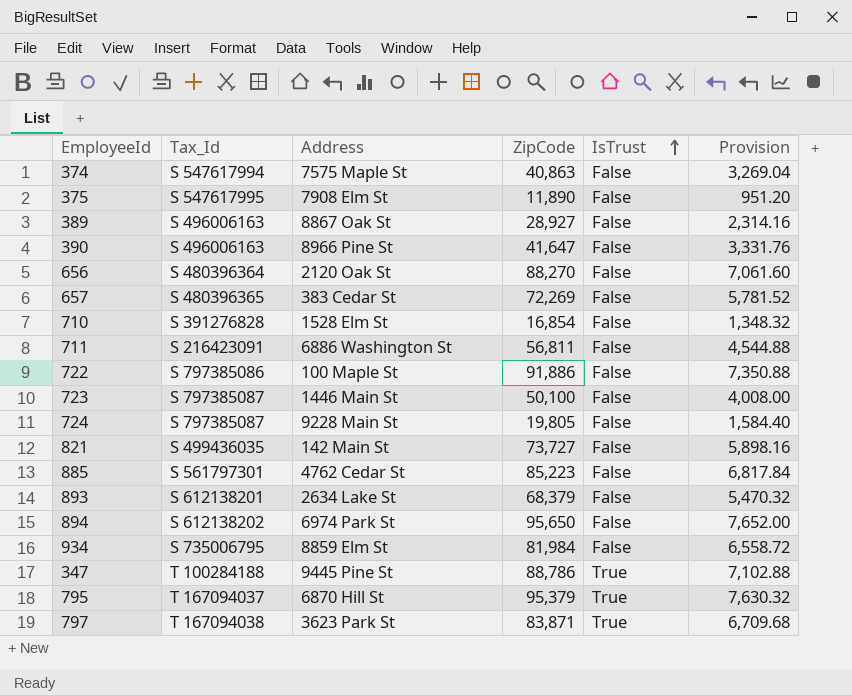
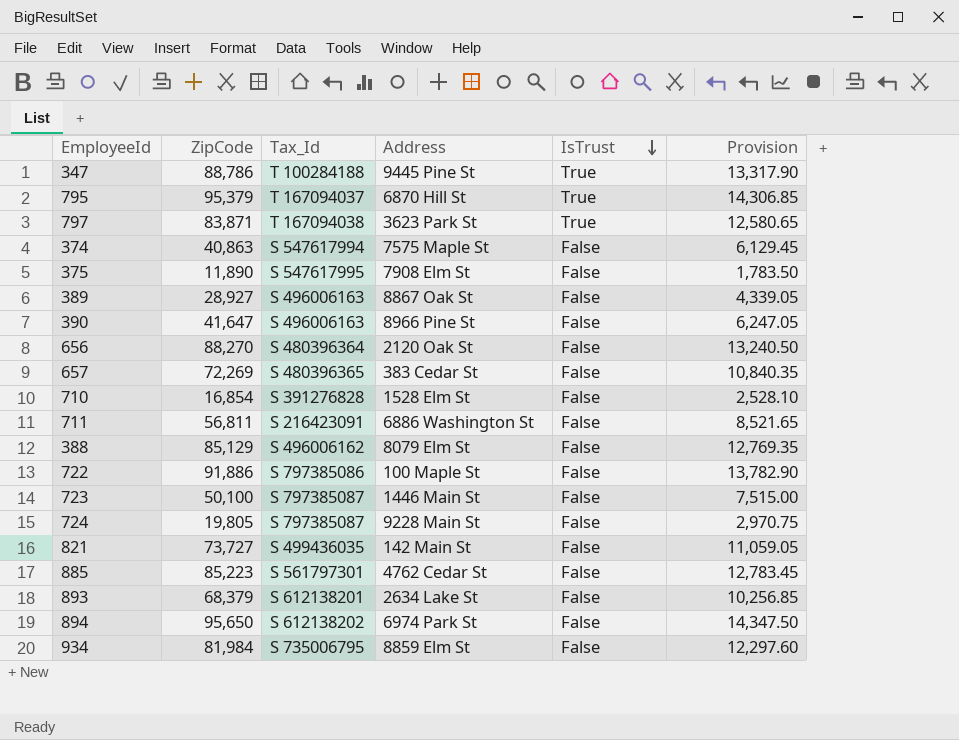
row order: IsTrust ascending -> IsTrust descending
column ZipCode | position: 4 -> 2
column Provision | formula: [ZipCode] * 0.08 -> [ZipCode] * 0.15
row 388: none -> 85,129 | S 496006162 | 8079 Elm St | False | 12,769.35

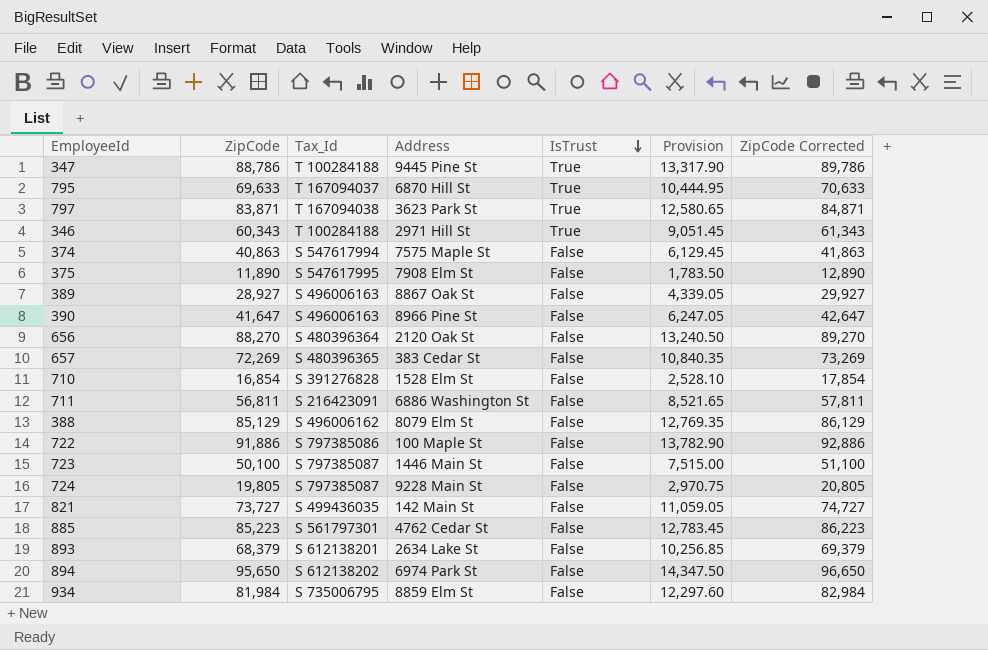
column ZipCode Corrected | formula: none -> [ZipCode] + 1000
795 | ZipCode: 95,379 -> 69,633
795 | Provision: 14,306.85 -> 10,444.95
row 346: none -> 60,343 | T 100284188 | 2971 Hill St | True | 9,051.45 | 61,343

